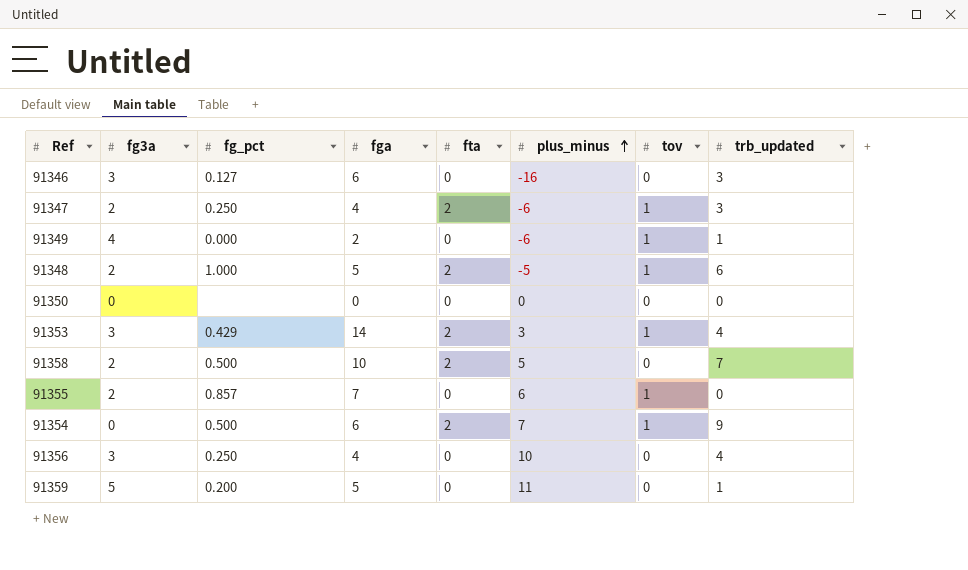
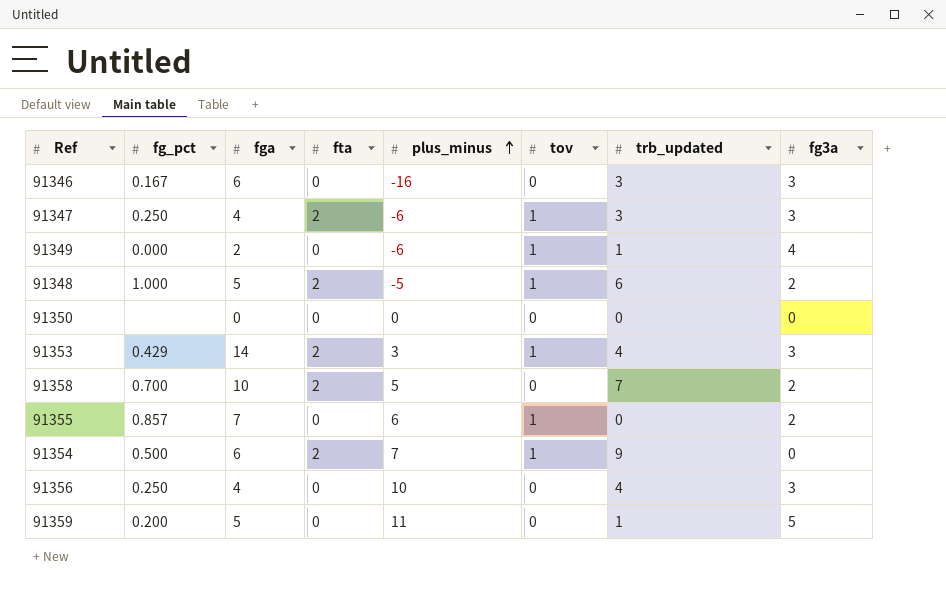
column fg3a | position: 2 -> 8
91346 | fg_pct: 0.127 -> 0.167
91347 | fg3a: 2 -> 3
91358 | fg_pct: 0.500 -> 0.700

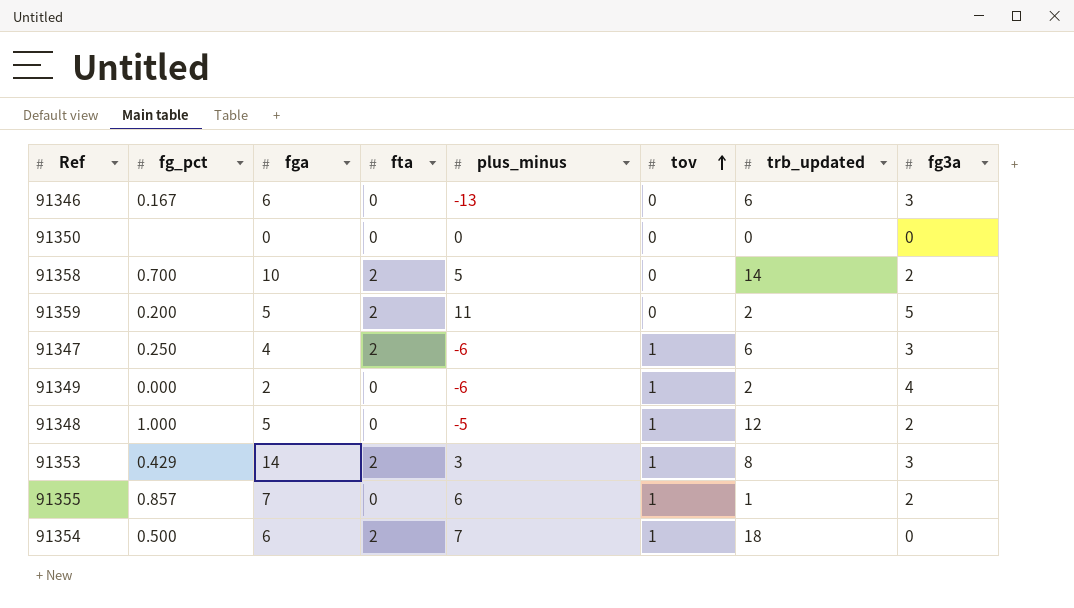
row order: plus_minus ascending -> tov ascending
row 91356: 0.250 | 4 | 0 | 10 | 0 | 4 | 3 -> none
91346 | plus_minus: -16 -> -13
91346 | trb_updated: 3 -> 6
91358 | trb_updated: 7 -> 14
91359 | fta: 0 -> 2
91359 | trb_updated: 1 -> 2
91347 | trb_updated: 3 -> 6
91349 | trb_updated: 1 -> 2
91348 | fta: 2 -> 0
91348 | trb_updated: 6 -> 12
91353 | trb_updated: 4 -> 8
91355 | trb_updated: 0 -> 1
91354 | trb_updated: 9 -> 18

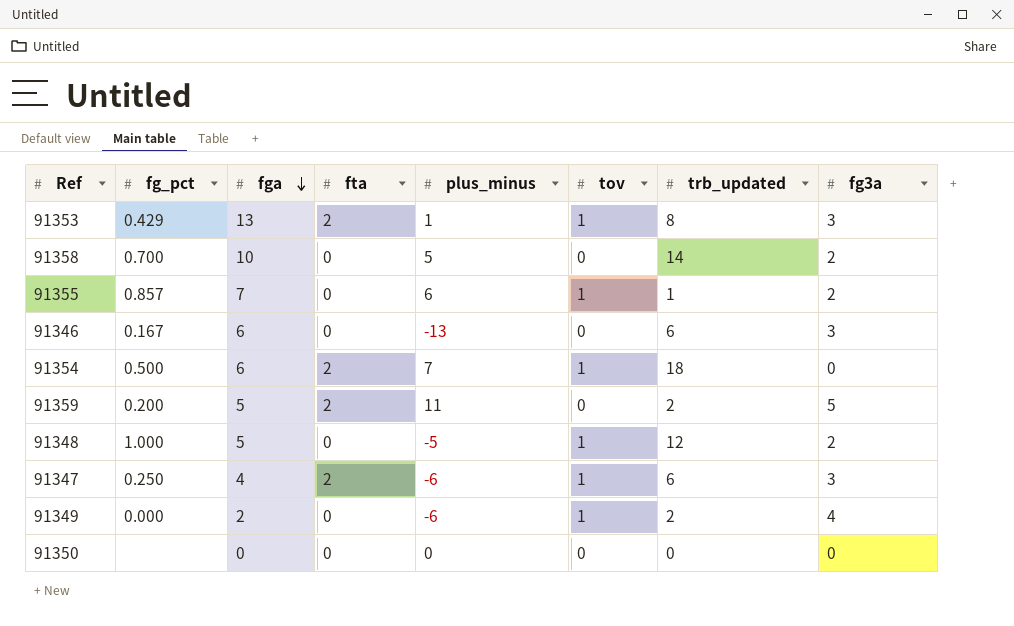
row order: tov ascending -> fga descending
91353 | fga: 14 -> 13
91353 | plus_minus: 3 -> 1
91358 | fta: 2 -> 0

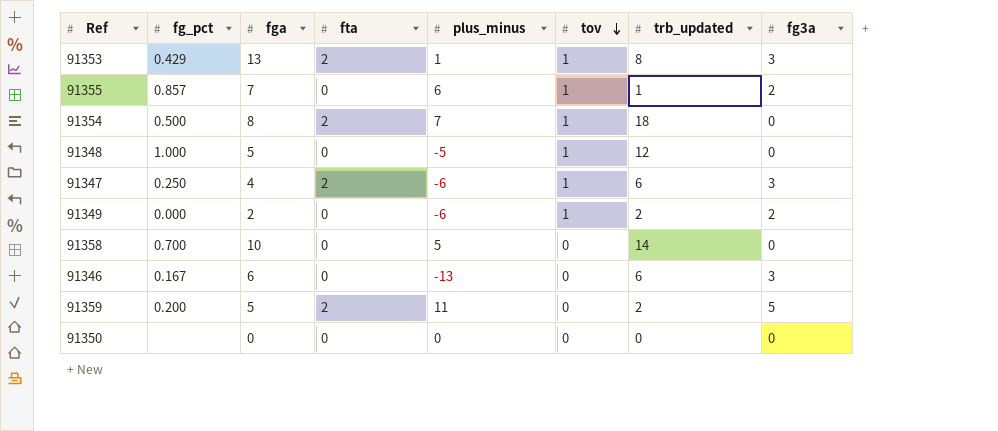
row order: fga descending -> tov descending
91354 | fga: 6 -> 8
91348 | fg3a: 2 -> 0
91349 | fg3a: 4 -> 2
91358 | fg3a: 2 -> 0

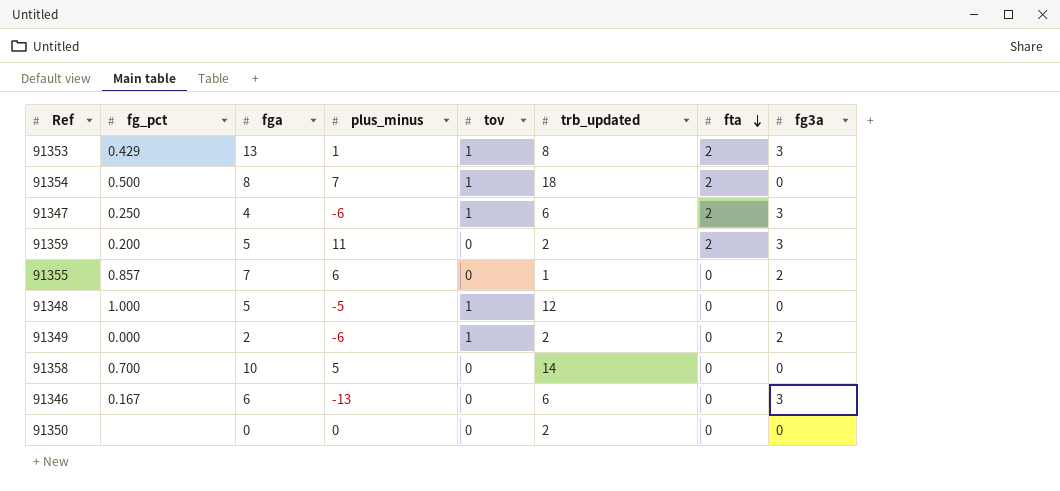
row order: tov descending -> fta descending
column fta | position: 4 -> 7
91359 | fg3a: 5 -> 3
91355 | tov: 1 -> 0
91350 | trb_updated: 0 -> 2

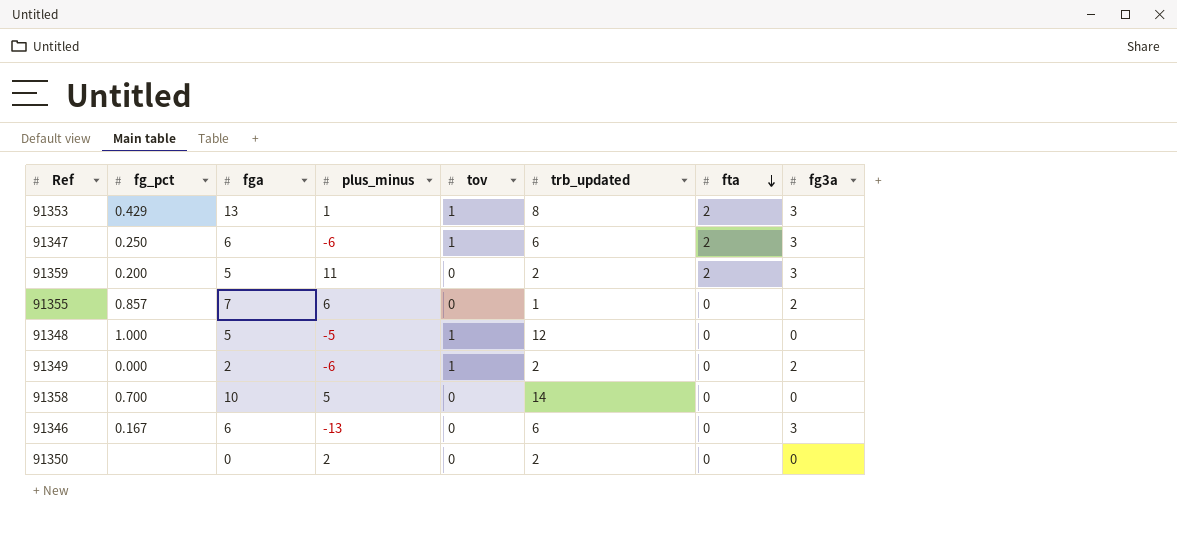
row 91354: 0.500 | 8 | 7 | 1 | 18 | 2 | 0 -> none
91347 | fga: 4 -> 6
91350 | plus_minus: 0 -> 2

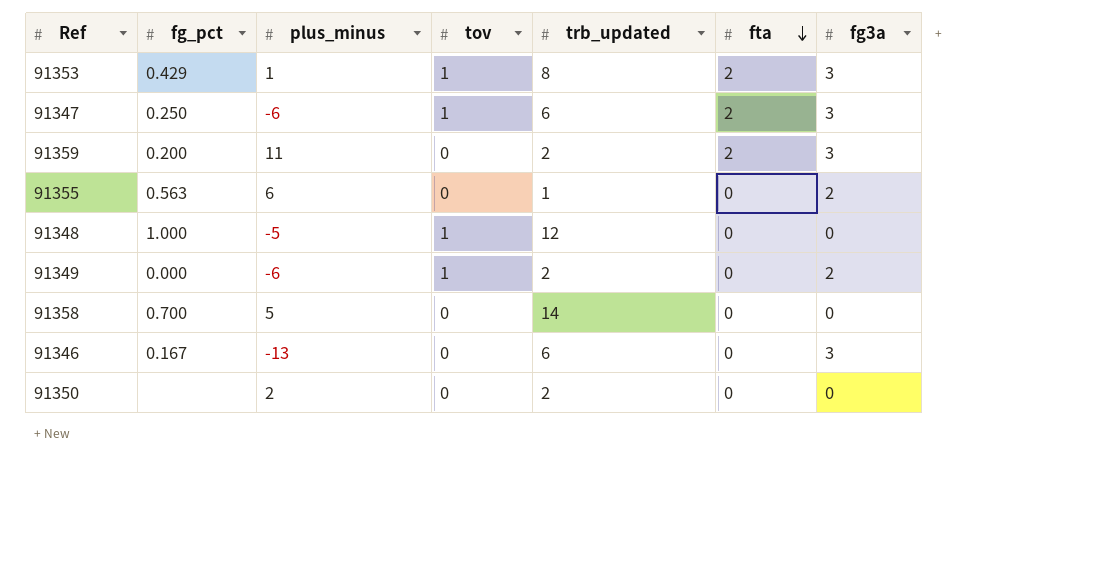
column fga | position: 3 -> none
91355 | fg_pct: 0.857 -> 0.563

